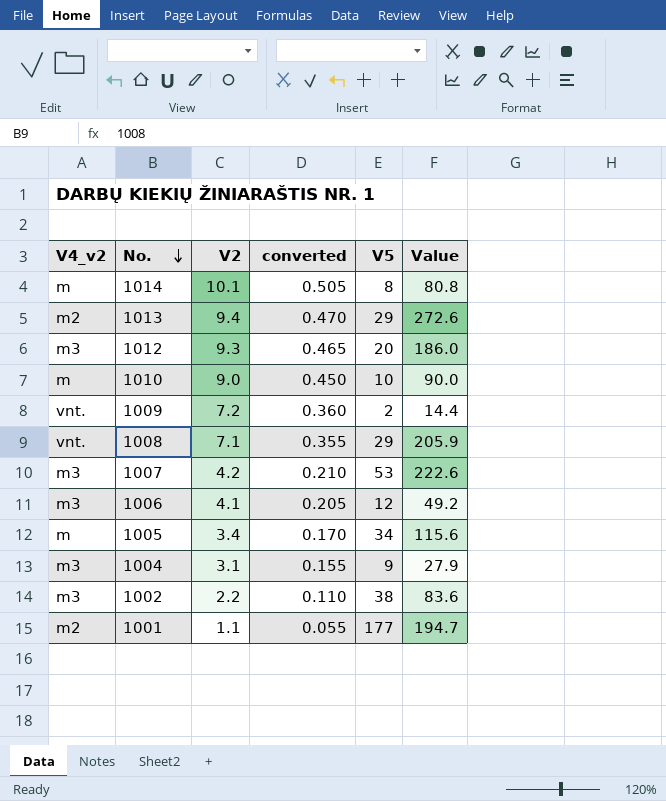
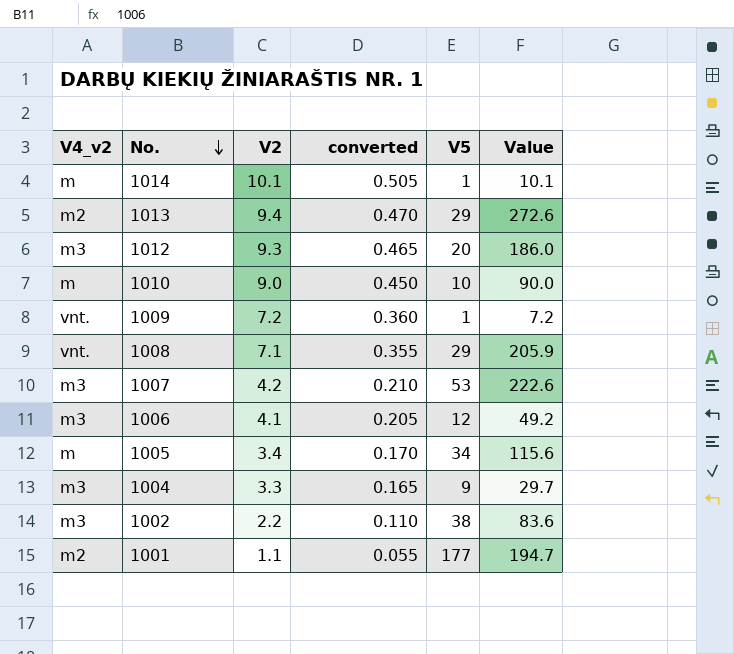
1014 | V5: 8 -> 1
1014 | Value: 80.8 -> 10.1
1009 | V5: 2 -> 1
1009 | Value: 14.4 -> 7.2
1004 | V2: 3.1 -> 3.3
1004 | converted: 0.155 -> 0.165
1004 | Value: 27.9 -> 29.7

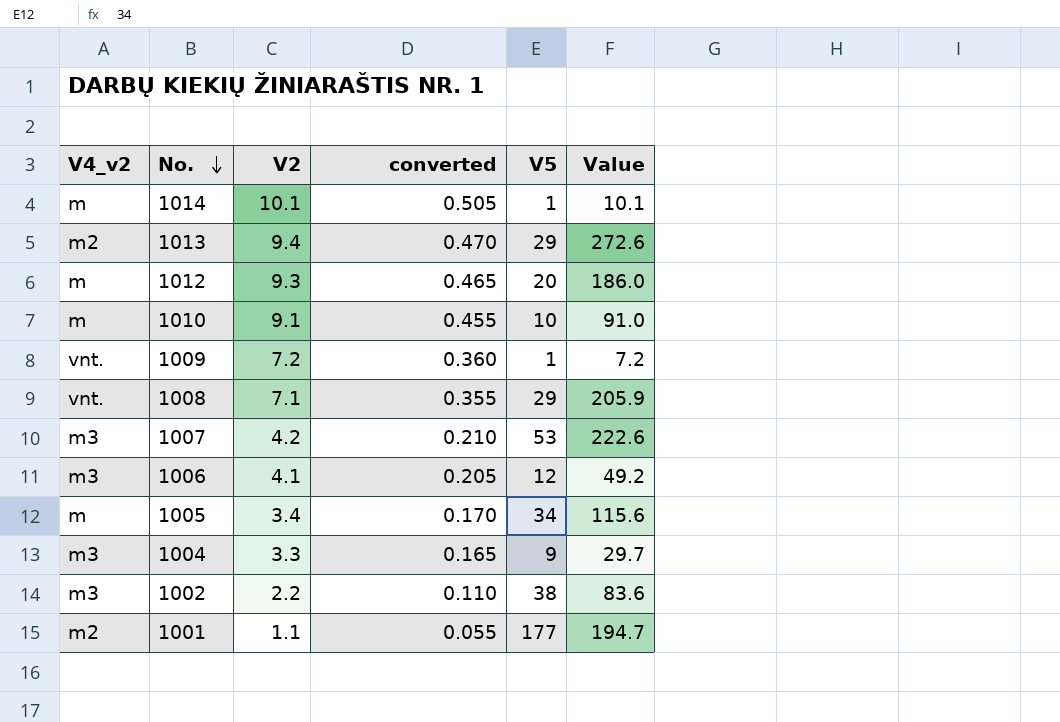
1012 | V4_v2: m3 -> m
1010 | V2: 9.0 -> 9.1
1010 | converted: 0.450 -> 0.455
1010 | Value: 90.0 -> 91.0

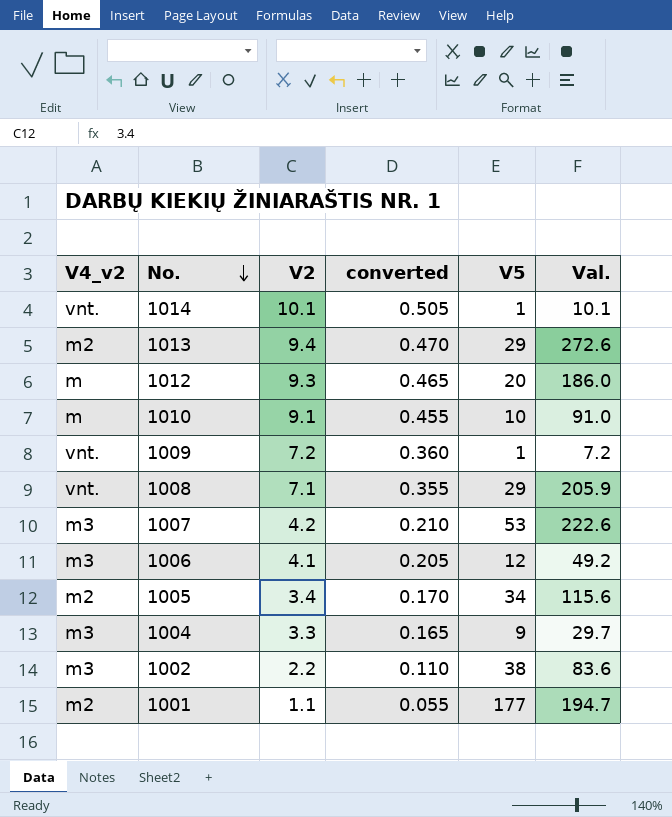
column name: Value -> Val.
1014 | V4_v2: m -> vnt.
1005 | V4_v2: m -> m2

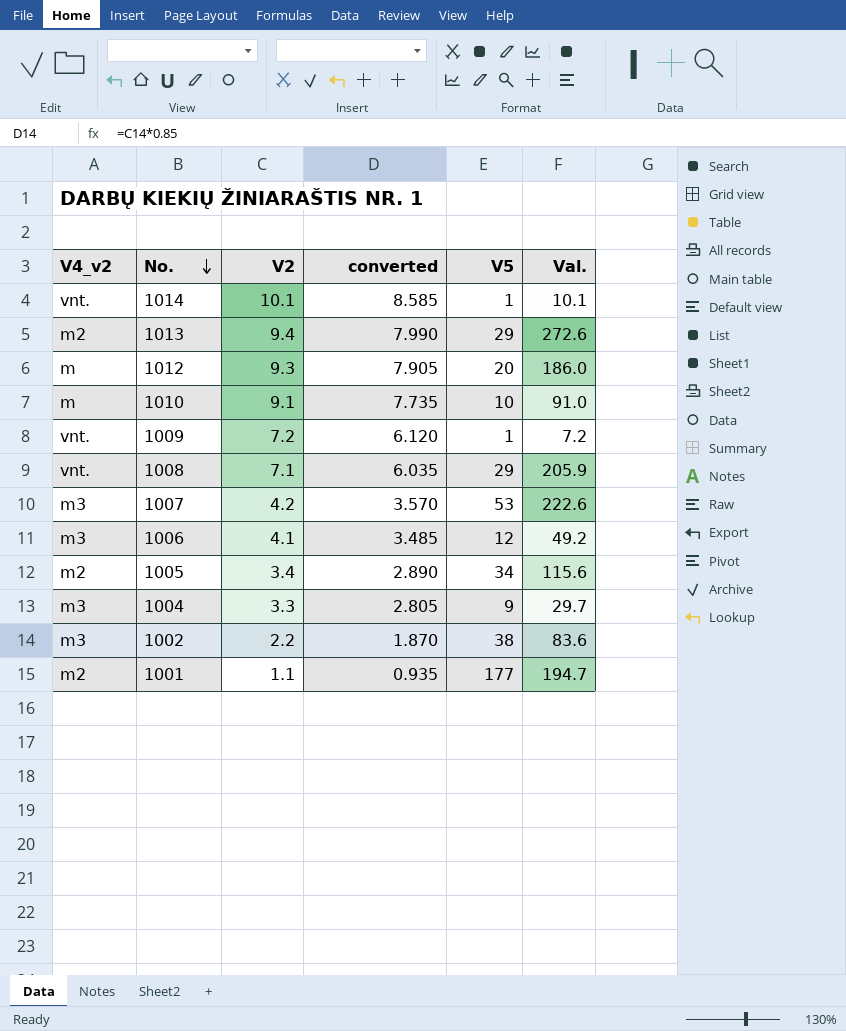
column converted | formula: [V2] * 0.05 -> [V2] * 0.85

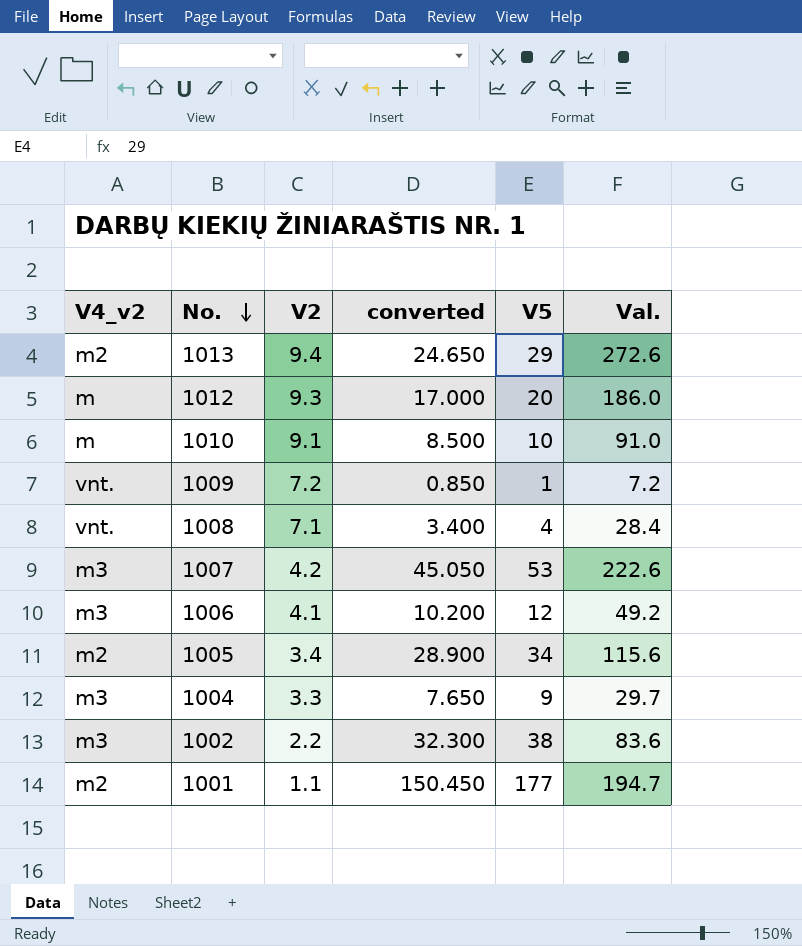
column converted | formula: [V2] * 0.85 -> [V5] * 0.85
row 1014: vnt. | 10.1 | 8.585 | 1 | 10.1 -> none
1008 | V5: 29 -> 4
1008 | Val.: 205.9 -> 28.4

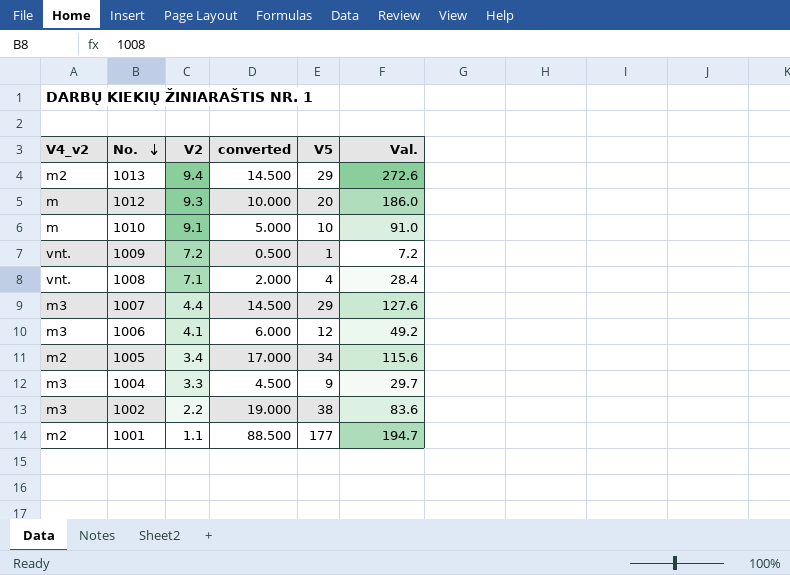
column converted | formula: [V5] * 0.85 -> [V5] * 0.5
1007 | V2: 4.2 -> 4.4
1007 | V5: 53 -> 29
1007 | Val.: 222.6 -> 127.6

